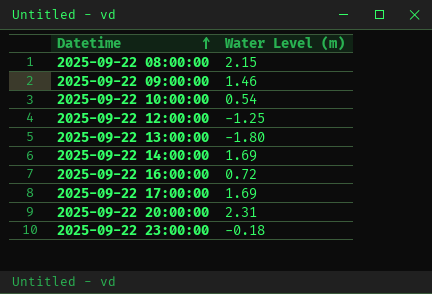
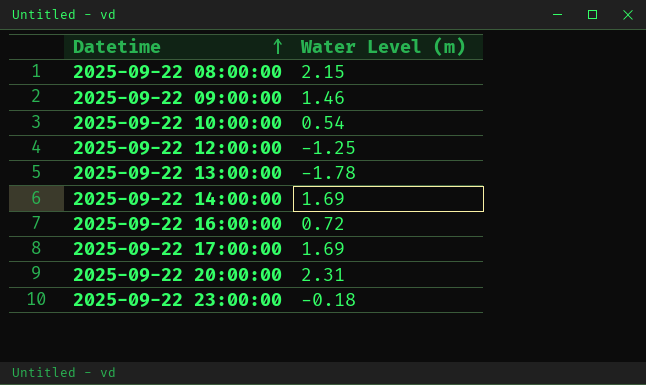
2025-09-22 13:00:00 | Water Level (m): -1.80 -> -1.78

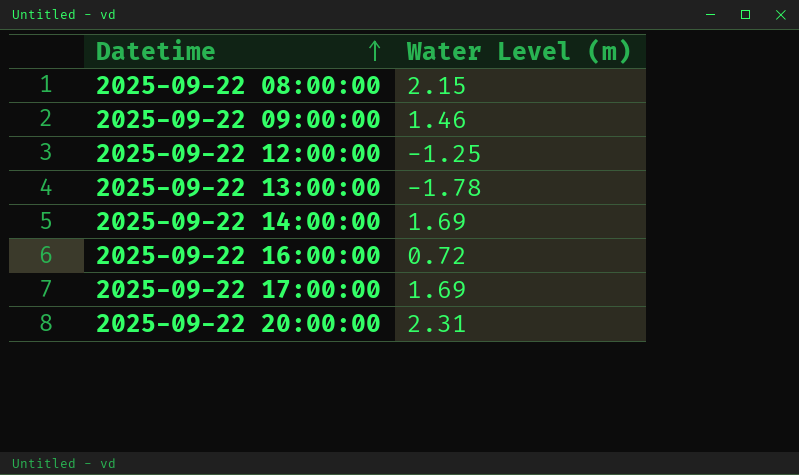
row 2025-09-22 10:00:00: 0.54 -> none
row 2025-09-22 23:00:00: -0.18 -> none

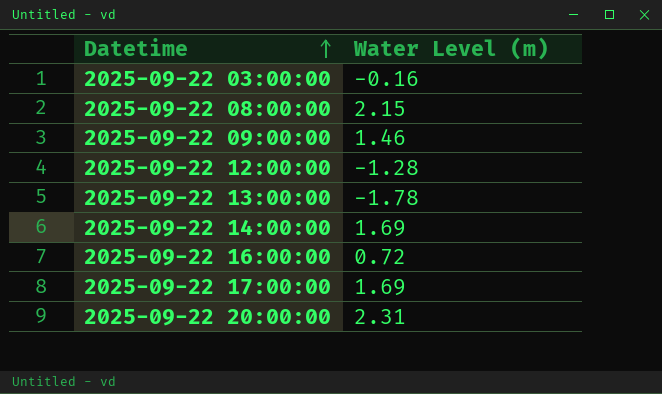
row 2025-09-22 03:00:00: none -> -0.16
2025-09-22 12:00:00 | Water Level (m): -1.25 -> -1.28

